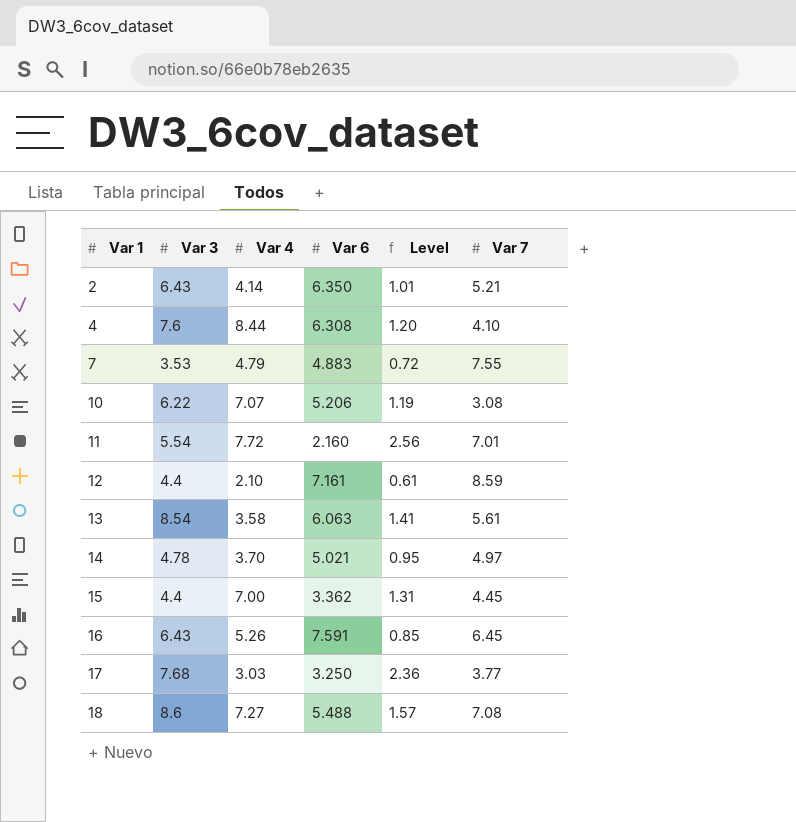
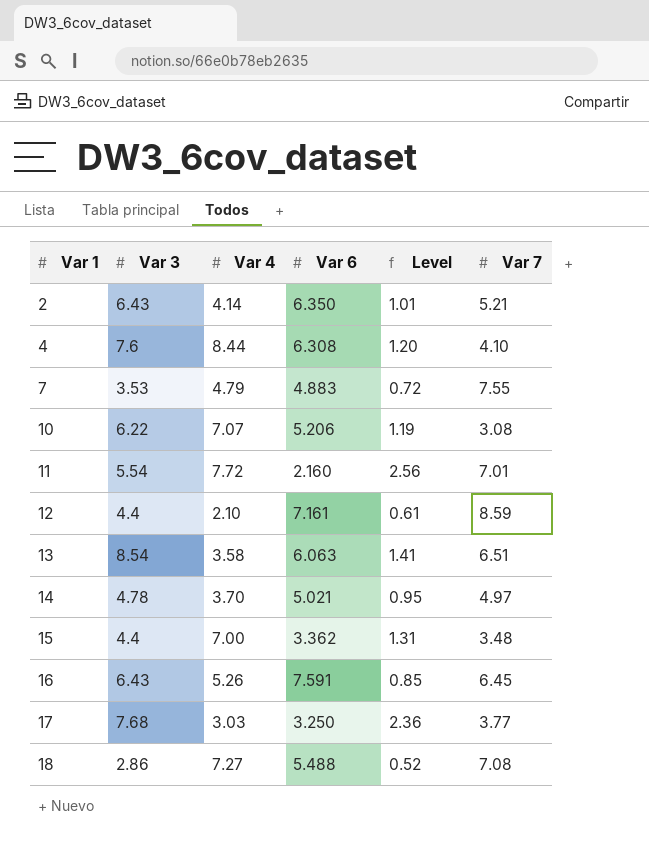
13 | Var 7: 5.61 -> 6.51
15 | Var 7: 4.45 -> 3.48
18 | Var 3: 8.6 -> 2.86
18 | Level: 1.57 -> 0.52

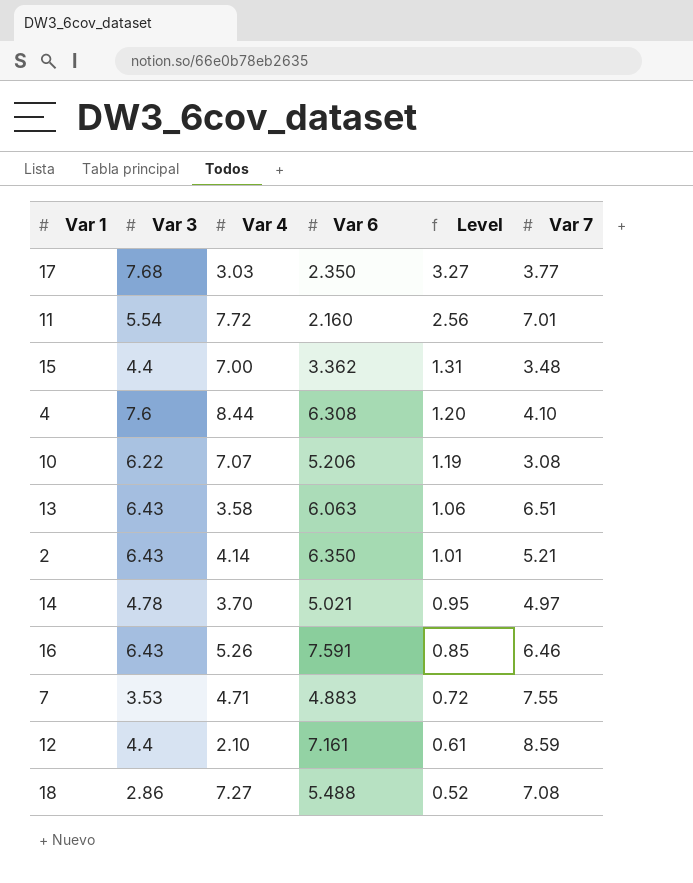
row order: Var 1 ascending -> Level descending
17 | Var 6: 3.250 -> 2.350
17 | Level: 2.36 -> 3.27
13 | Var 3: 8.54 -> 6.43
13 | Level: 1.41 -> 1.06
16 | Var 7: 6.45 -> 6.46
7 | Var 4: 4.79 -> 4.71

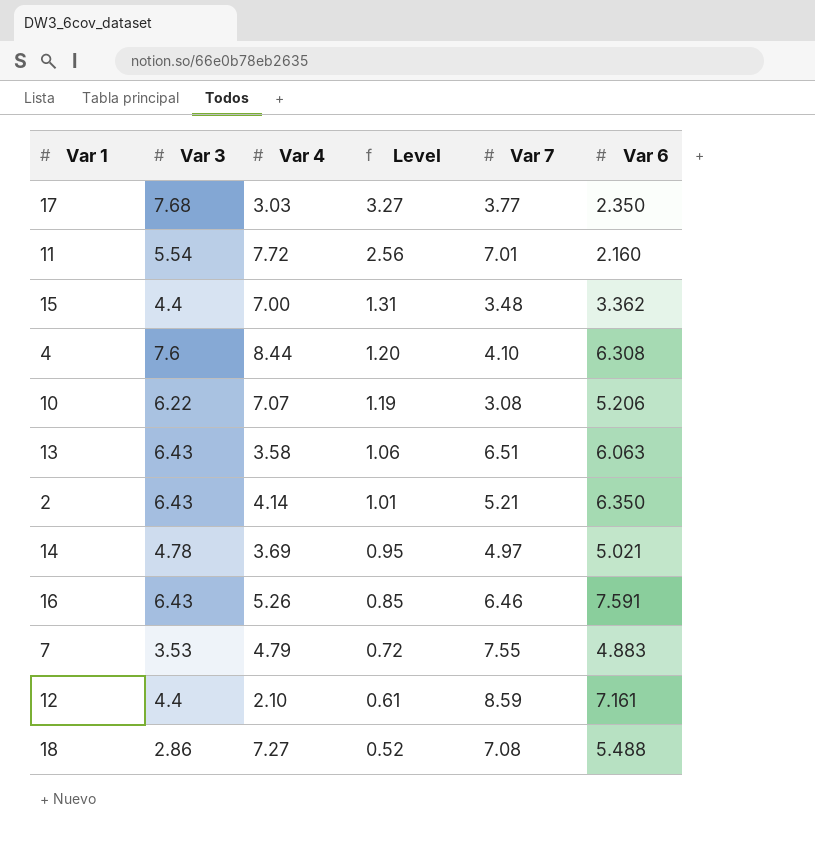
column Var 6 | position: 4 -> 6
14 | Var 4: 3.70 -> 3.69
7 | Var 4: 4.71 -> 4.79

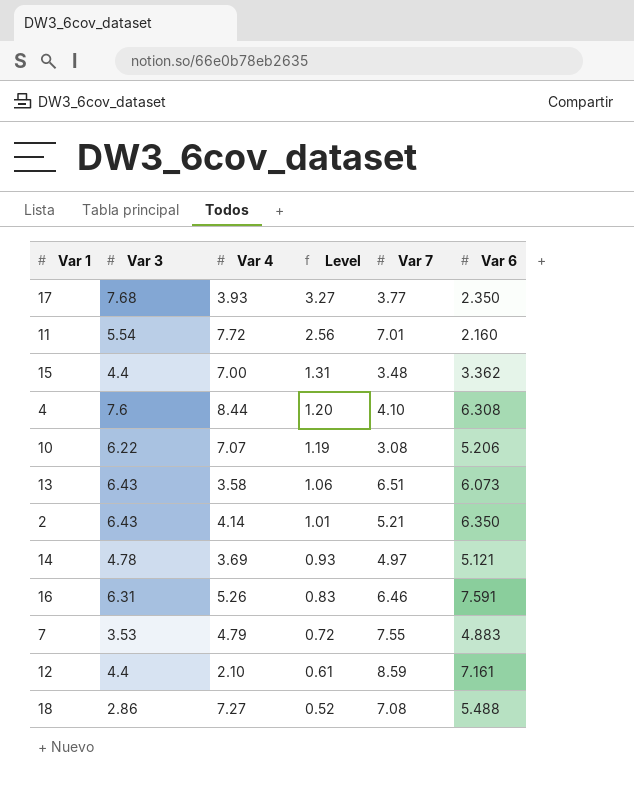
17 | Var 4: 3.03 -> 3.93
13 | Var 6: 6.063 -> 6.073
14 | Level: 0.95 -> 0.93
14 | Var 6: 5.021 -> 5.121
16 | Var 3: 6.43 -> 6.31
16 | Level: 0.85 -> 0.83

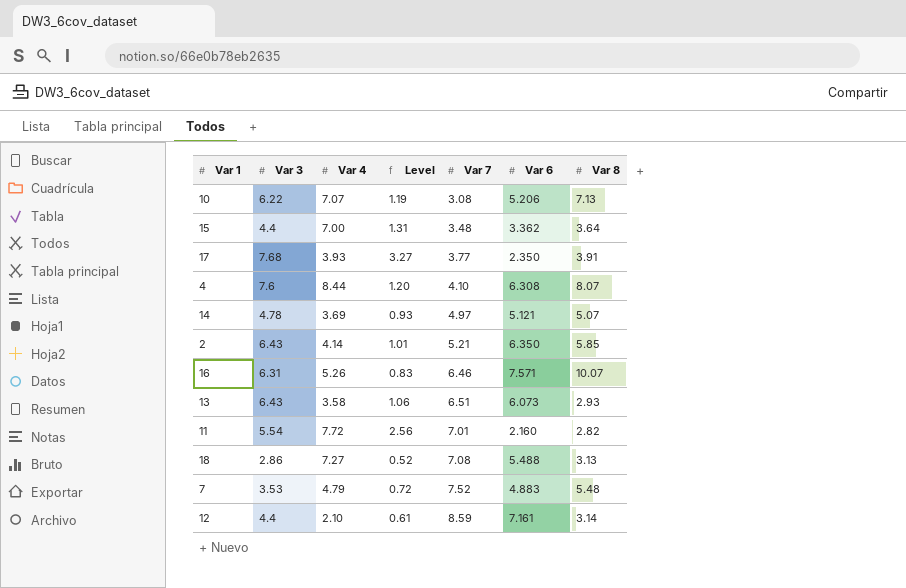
row order: Level descending -> Var 7 ascending
column Var 8 | position: none -> 7
16 | Var 6: 7.591 -> 7.571
7 | Var 7: 7.55 -> 7.52

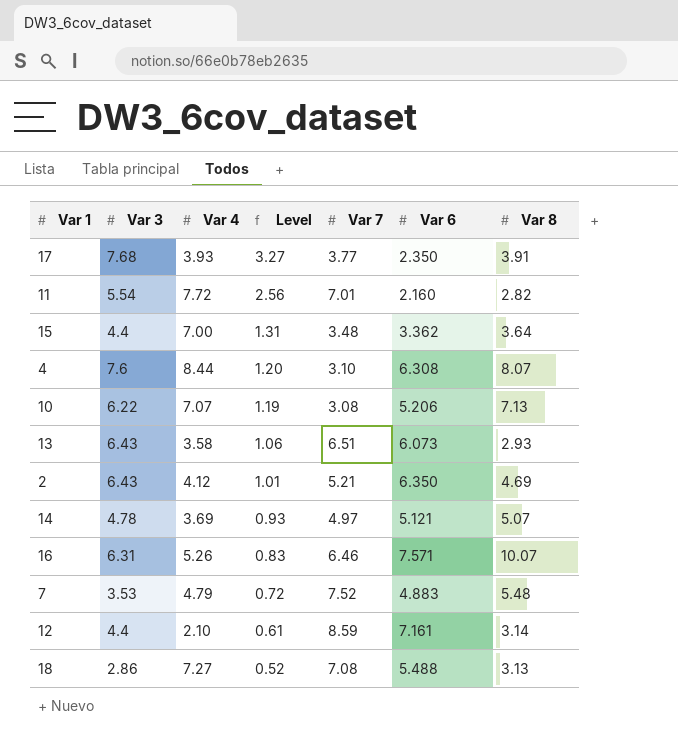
row order: Var 7 ascending -> Level descending
4 | Var 7: 4.10 -> 3.10
2 | Var 4: 4.14 -> 4.12
2 | Var 8: 5.85 -> 4.69

